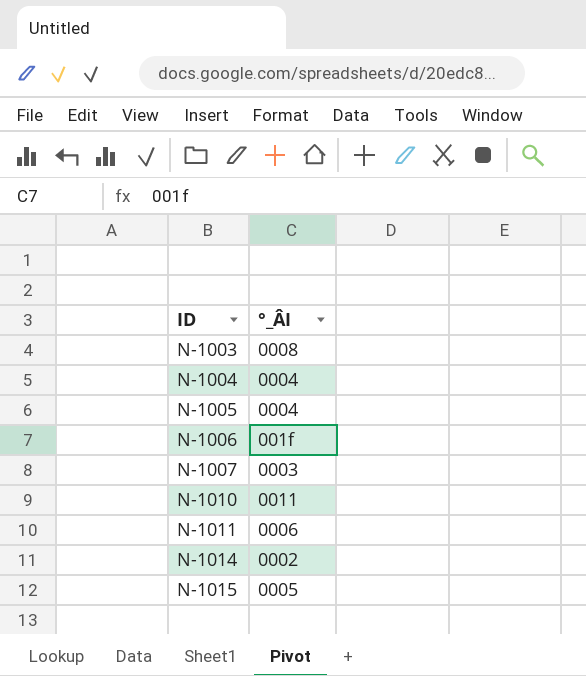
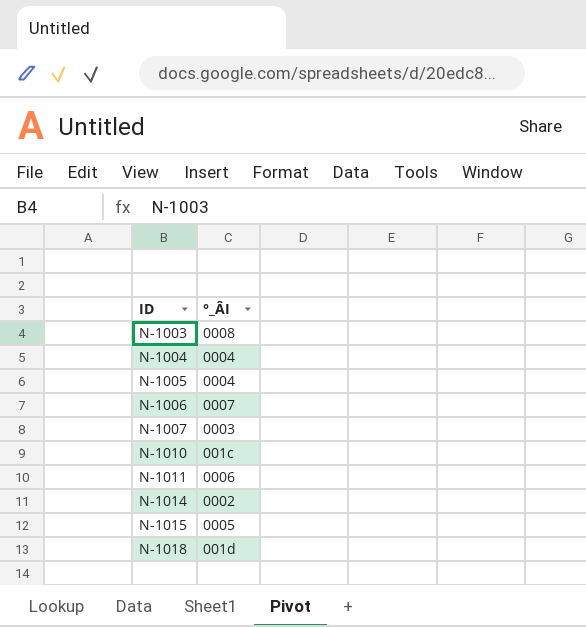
N-1006 | °_ÂI: 001f -> 0007
N-1010 | °_ÂI: 0011 -> 001c
row N-1018: none -> 001d

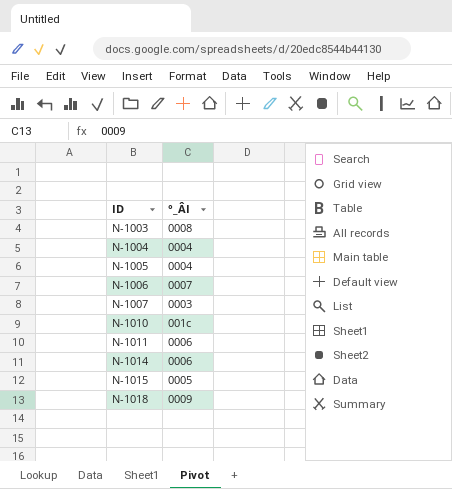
N-1014 | °_ÂI: 0002 -> 0006
N-1018 | °_ÂI: 001d -> 0009

